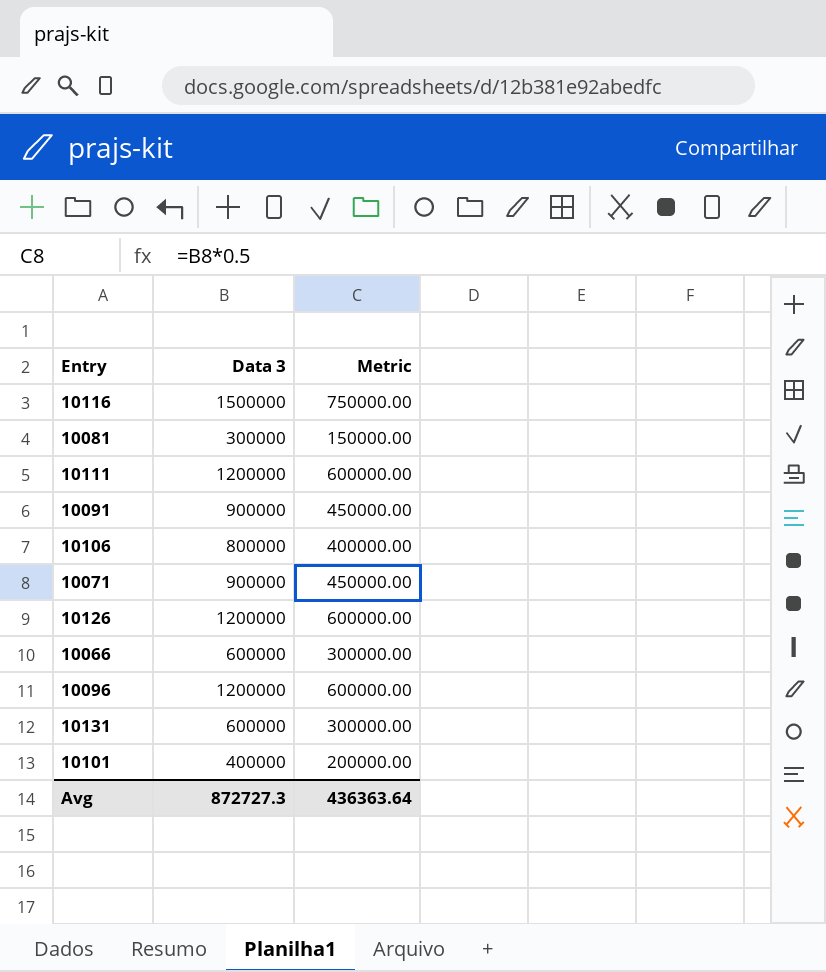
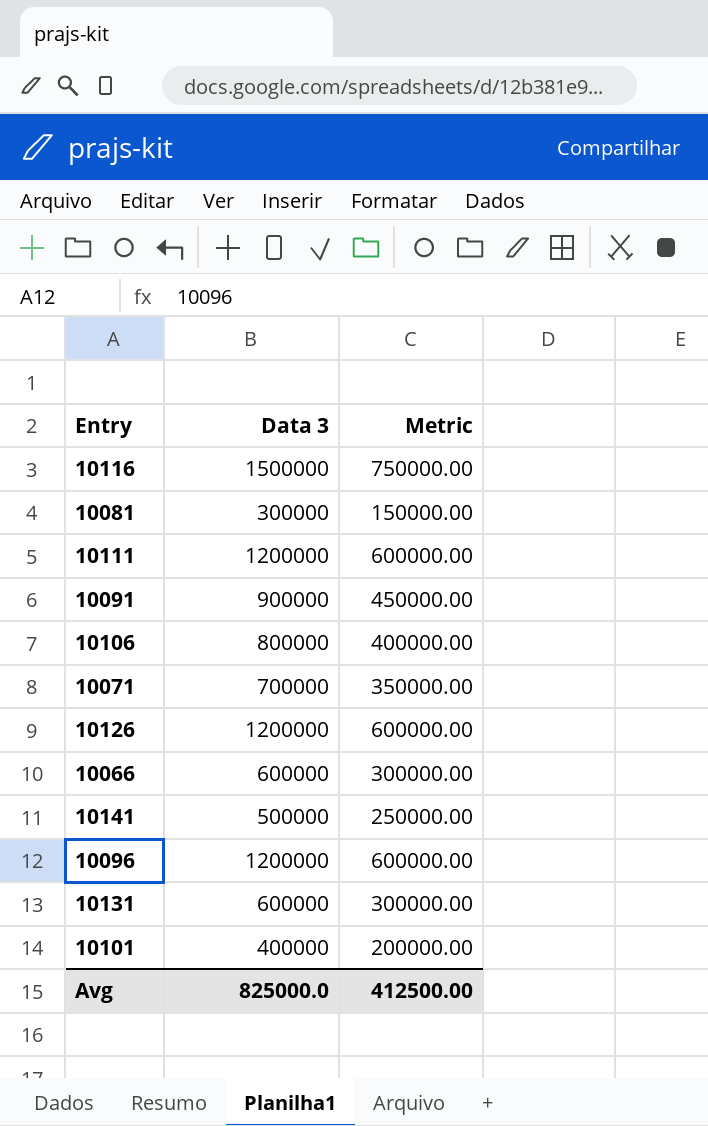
10071 | Data 3: 900000 -> 700000
10071 | Metric: 450000.00 -> 350000.00
row 10141: none -> 500000 | 250000.00
Avg | Data 3: 872727.3 -> 825000.0
Avg | Metric: 436363.64 -> 412500.00

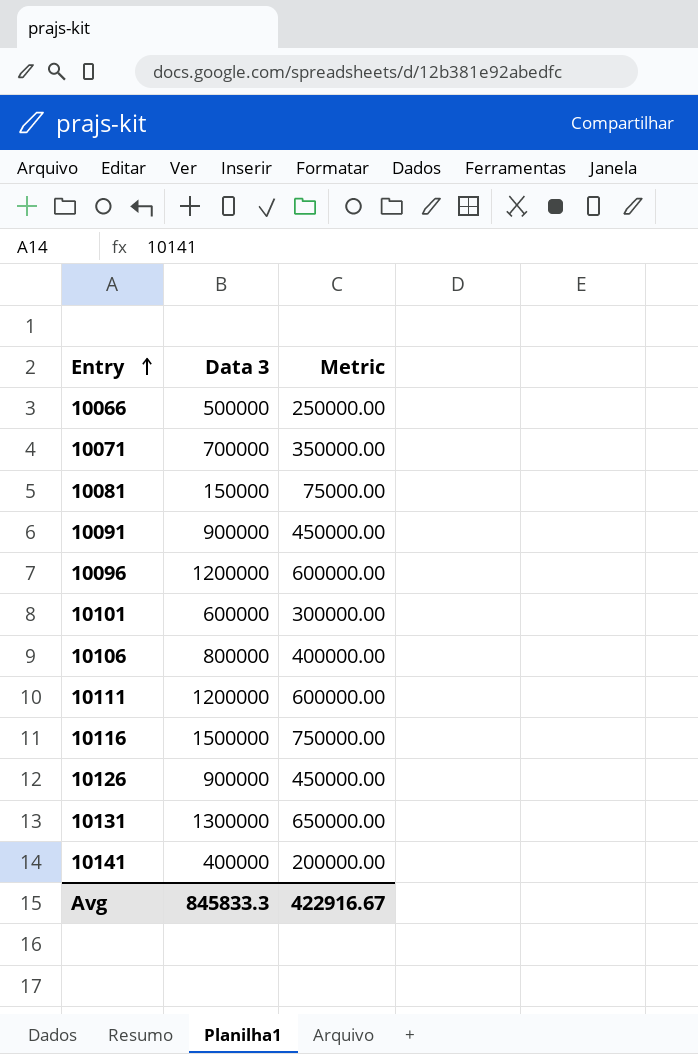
row order: none -> Entry ascending
10066 | Data 3: 600000 -> 500000
10066 | Metric: 300000.00 -> 250000.00
10081 | Data 3: 300000 -> 150000
10081 | Metric: 150000.00 -> 75000.00
10101 | Data 3: 400000 -> 600000
10101 | Metric: 200000.00 -> 300000.00
10126 | Data 3: 1200000 -> 900000
10126 | Metric: 600000.00 -> 450000.00
10131 | Data 3: 600000 -> 1300000
10131 | Metric: 300000.00 -> 650000.00
10141 | Data 3: 500000 -> 400000
10141 | Metric: 250000.00 -> 200000.00
Avg | Data 3: 825000.0 -> 845833.3
Avg | Metric: 412500.00 -> 422916.67

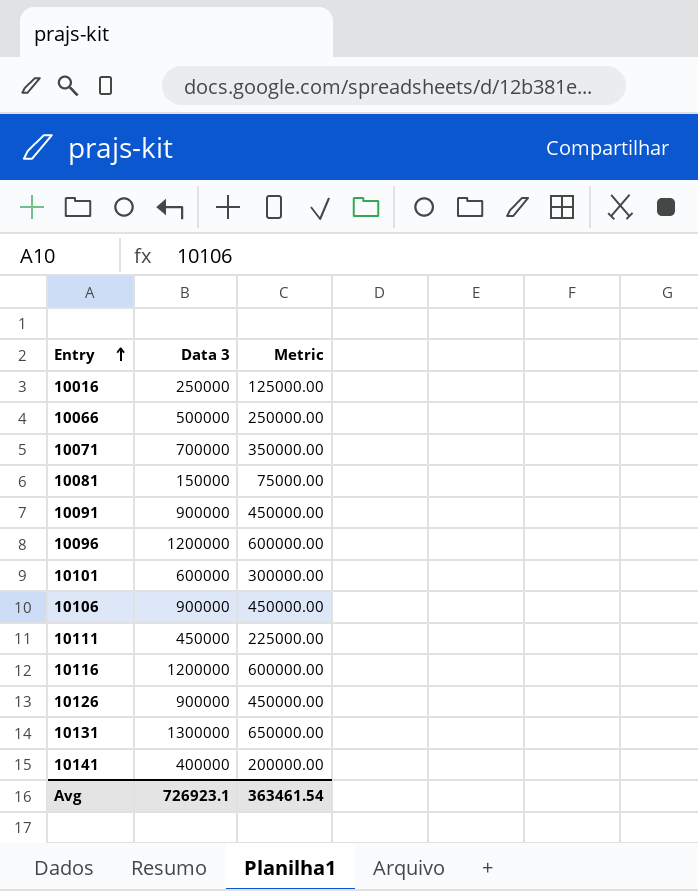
row 10016: none -> 250000 | 125000.00
10106 | Data 3: 800000 -> 900000
10106 | Metric: 400000.00 -> 450000.00
10111 | Data 3: 1200000 -> 450000
10111 | Metric: 600000.00 -> 225000.00
10116 | Data 3: 1500000 -> 1200000
10116 | Metric: 750000.00 -> 600000.00
Avg | Data 3: 845833.3 -> 726923.1
Avg | Metric: 422916.67 -> 363461.54

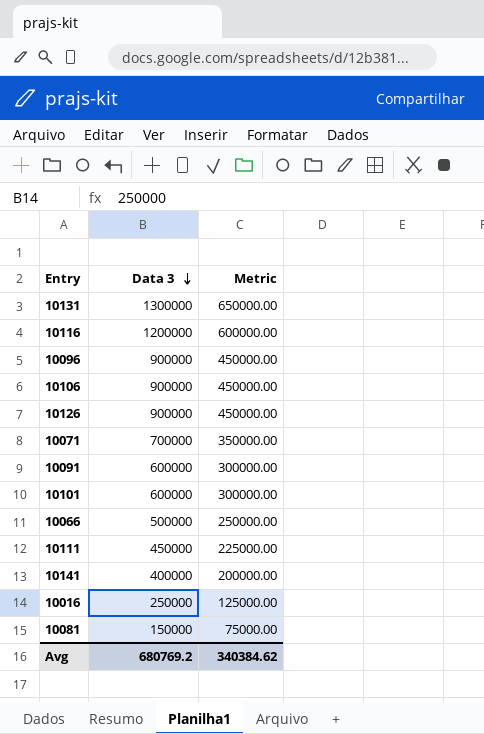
row order: Entry ascending -> Data 3 descending
10096 | Data 3: 1200000 -> 900000
10096 | Metric: 600000.00 -> 450000.00
10091 | Data 3: 900000 -> 600000
10091 | Metric: 450000.00 -> 300000.00
Avg | Data 3: 726923.1 -> 680769.2
Avg | Metric: 363461.54 -> 340384.62

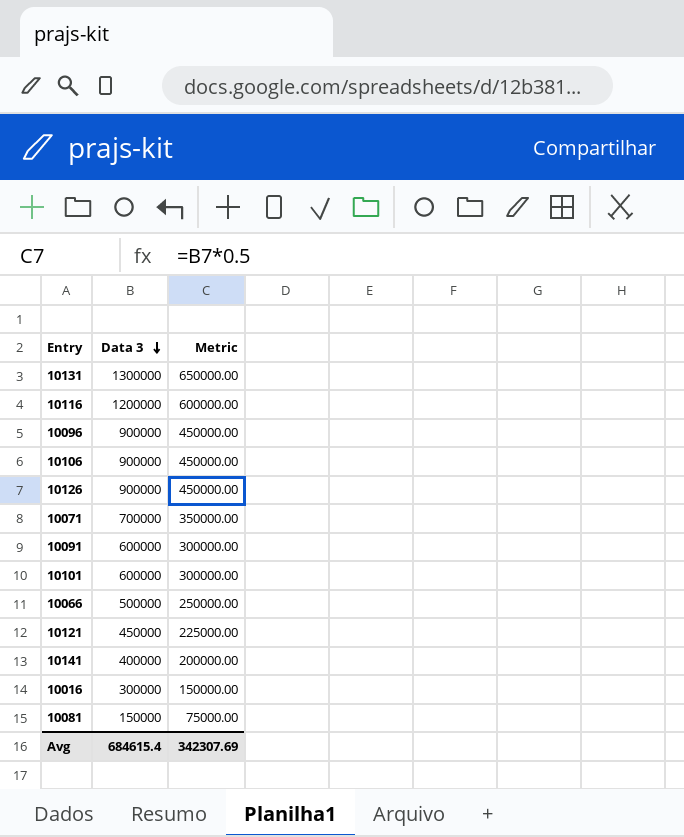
row 10111: 450000 | 225000.00 -> none
row 10121: none -> 450000 | 225000.00
10016 | Data 3: 250000 -> 300000
10016 | Metric: 125000.00 -> 150000.00
Avg | Data 3: 680769.2 -> 684615.4
Avg | Metric: 340384.62 -> 342307.69

